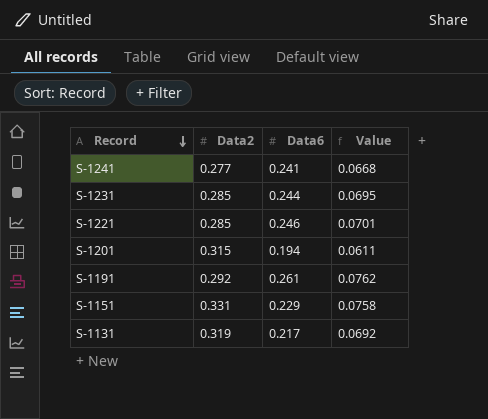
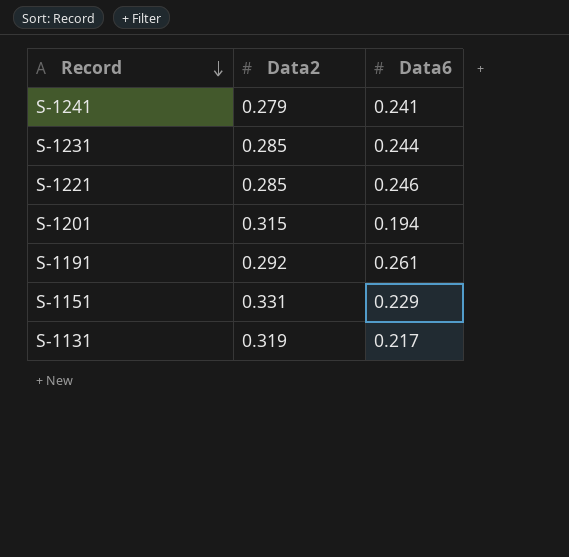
column Value | formula: [Data2] * [Data6] -> none
S-1241 | Data2: 0.277 -> 0.279

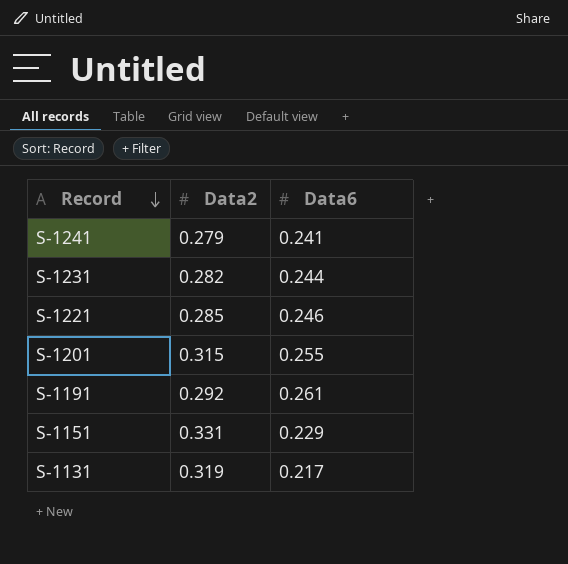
S-1231 | Data2: 0.285 -> 0.282
S-1201 | Data6: 0.194 -> 0.255

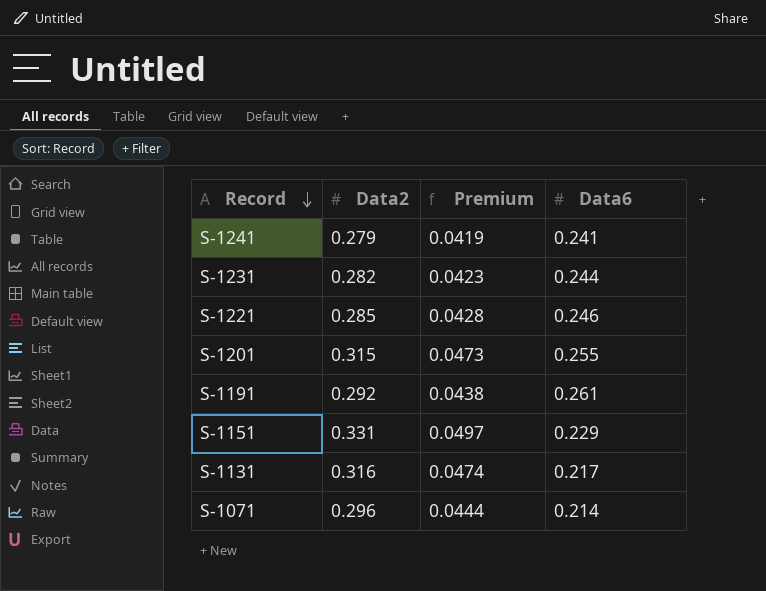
column Premium | formula: none -> [Data2] * 0.15
S-1131 | Data2: 0.319 -> 0.316
row S-1071: none -> 0.296 | 0.0444 | 0.214

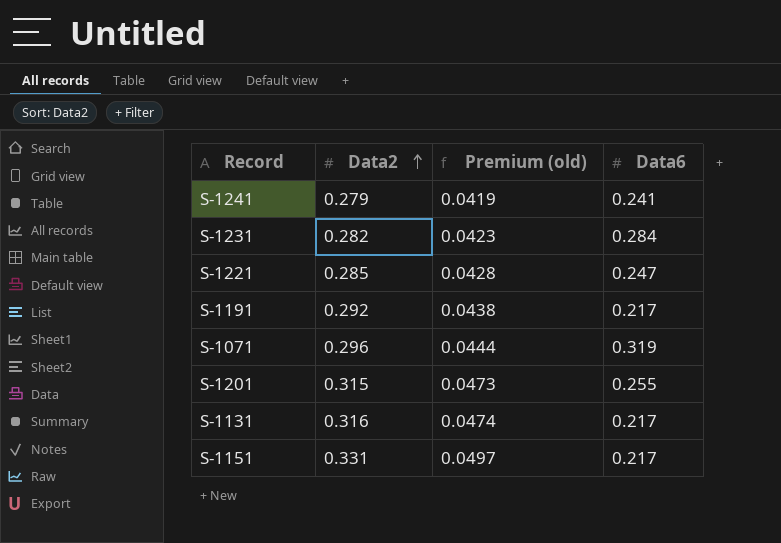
row order: Record descending -> Data2 ascending
column name: Premium -> Premium (old)
S-1231 | Data6: 0.244 -> 0.284
S-1221 | Data6: 0.246 -> 0.247
S-1191 | Data6: 0.261 -> 0.217
S-1071 | Data6: 0.214 -> 0.319
S-1151 | Data6: 0.229 -> 0.217

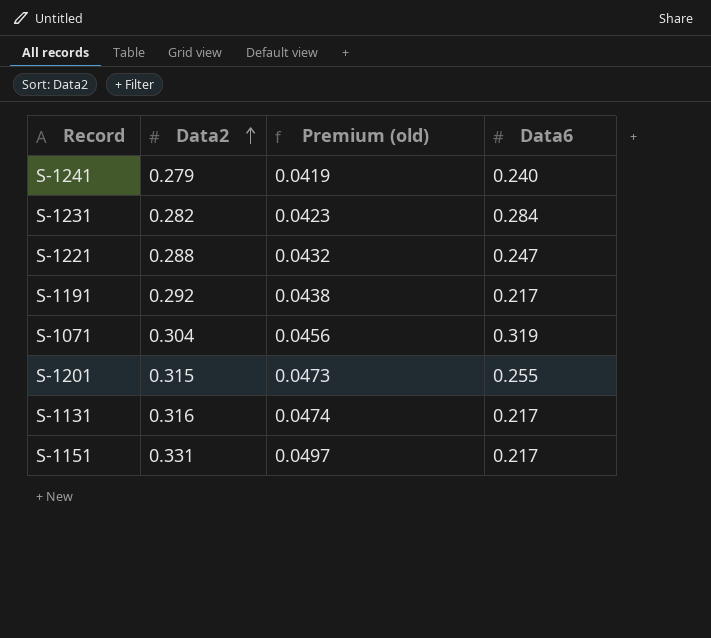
S-1241 | Data6: 0.241 -> 0.240
S-1221 | Data2: 0.285 -> 0.288
S-1221 | Premium (old): 0.0428 -> 0.0432
S-1071 | Data2: 0.296 -> 0.304
S-1071 | Premium (old): 0.0444 -> 0.0456

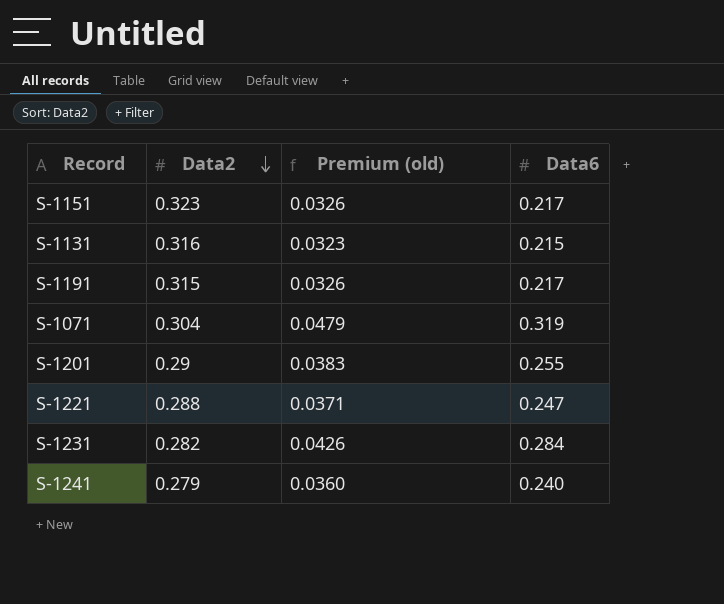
row order: Data2 ascending -> Data2 descending
column Premium (old) | formula: [Data2] * 0.15 -> [Data6] * 0.15
S-1151 | Data2: 0.331 -> 0.323
S-1131 | Data6: 0.217 -> 0.215
S-1191 | Data2: 0.292 -> 0.315
S-1201 | Data2: 0.315 -> 0.29

